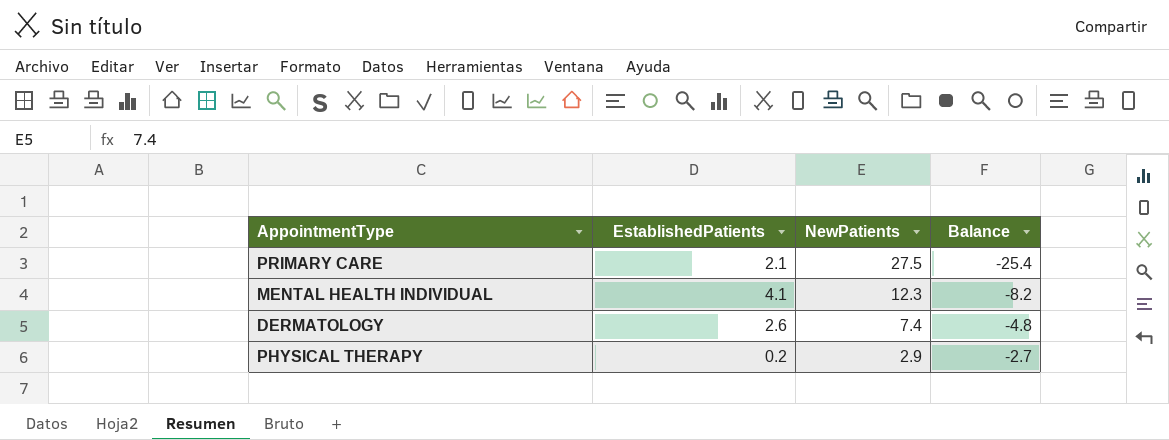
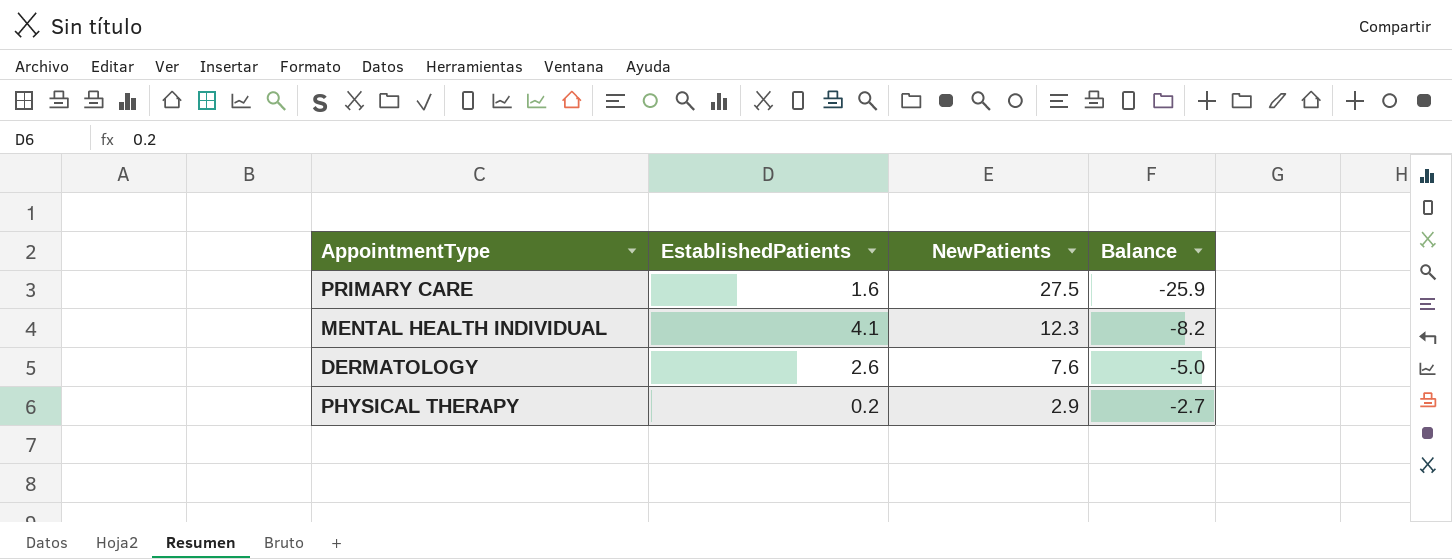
PRIMARY CARE | EstablishedPatients: 2.1 -> 1.6
PRIMARY CARE | Balance: -25.4 -> -25.9
DERMATOLOGY | NewPatients: 7.4 -> 7.6
DERMATOLOGY | Balance: -4.8 -> -5.0

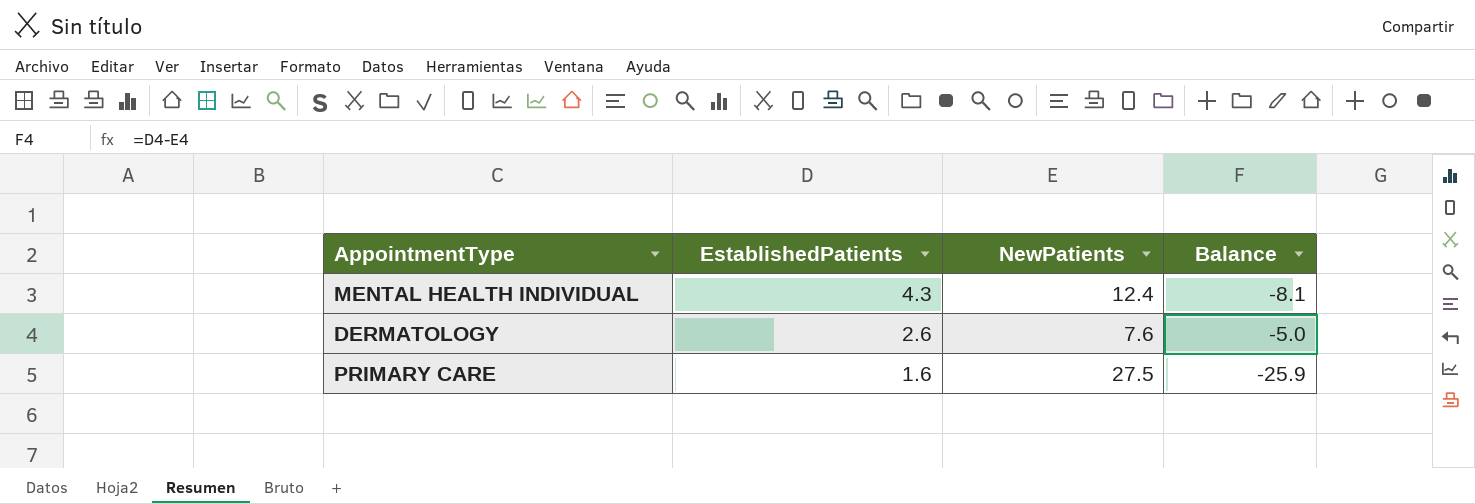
row order: NewPatients descending -> EstablishedPatients descending
row PHYSICAL THERAPY: 0.2 | 2.9 | -2.7 -> none
MENTAL HEALTH INDIVIDUAL | EstablishedPatients: 4.1 -> 4.3
MENTAL HEALTH INDIVIDUAL | NewPatients: 12.3 -> 12.4
MENTAL HEALTH INDIVIDUAL | Balance: -8.2 -> -8.1

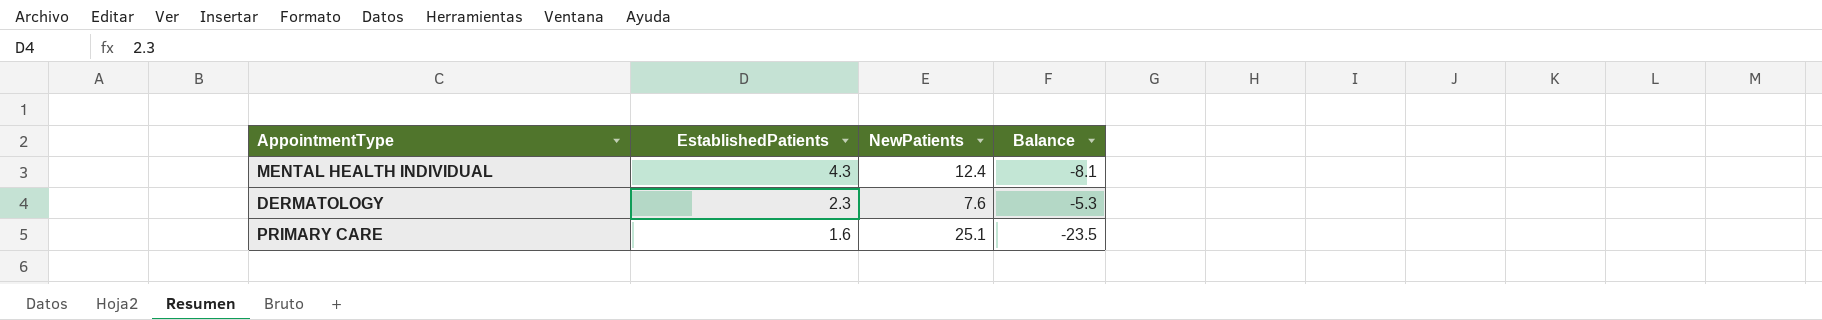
DERMATOLOGY | EstablishedPatients: 2.6 -> 2.3
DERMATOLOGY | Balance: -5.0 -> -5.3
PRIMARY CARE | NewPatients: 27.5 -> 25.1
PRIMARY CARE | Balance: -25.9 -> -23.5

